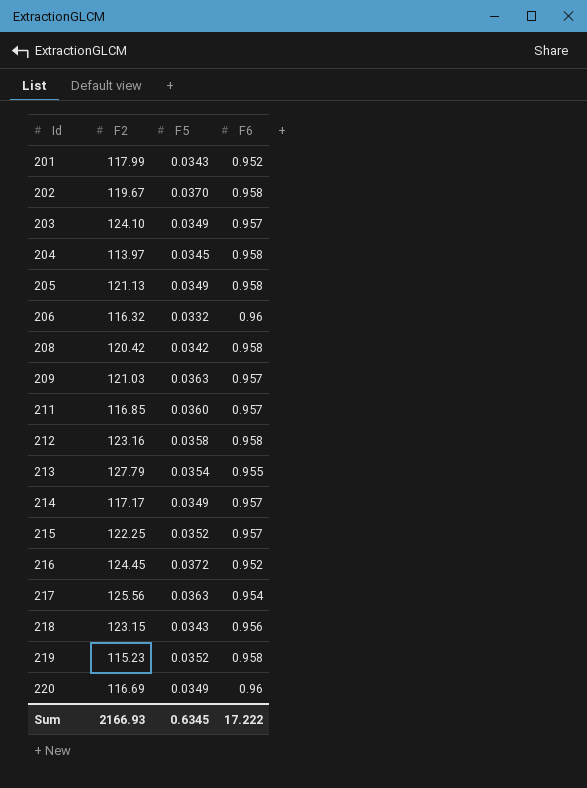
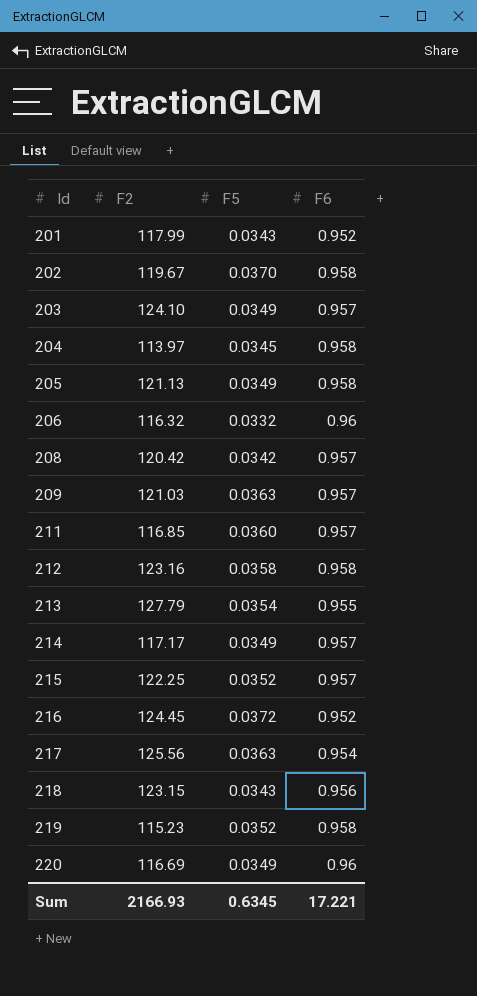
208 | F6: 0.958 -> 0.957
Sum | F6: 17.222 -> 17.221

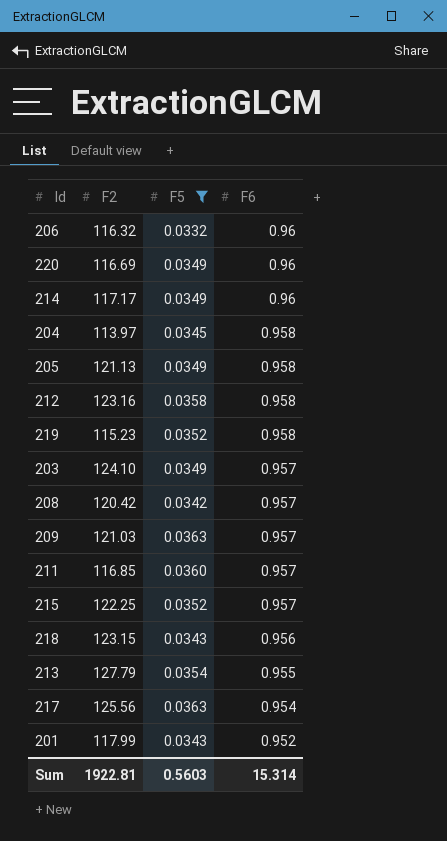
filter: none -> F5 <= 0.0363
row order: Id ascending -> F6 descending
214 | F6: 0.957 -> 0.96
Sum | F2: 2166.93 -> 1922.81
Sum | F5: 0.6345 -> 0.5603
Sum | F6: 17.221 -> 15.314

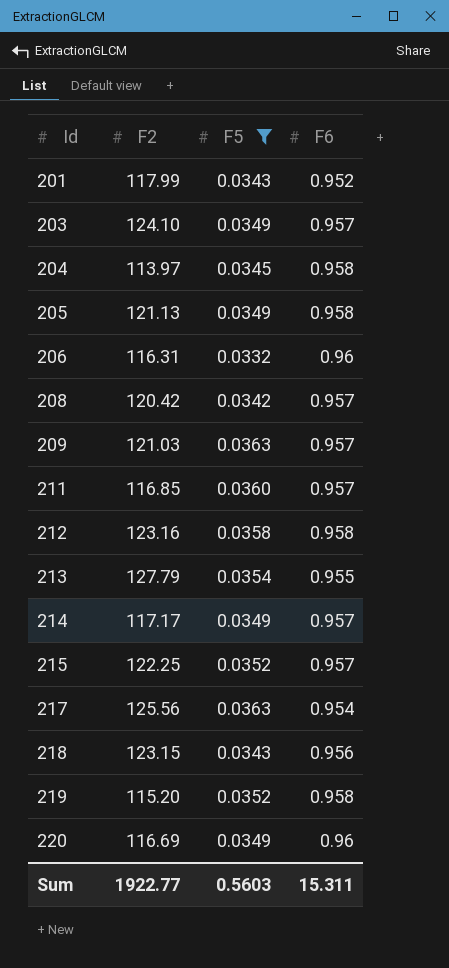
row order: F6 descending -> Id ascending
206 | F2: 116.32 -> 116.31
214 | F6: 0.96 -> 0.957
219 | F2: 115.23 -> 115.20
Sum | F2: 1922.81 -> 1922.77
Sum | F6: 15.314 -> 15.311

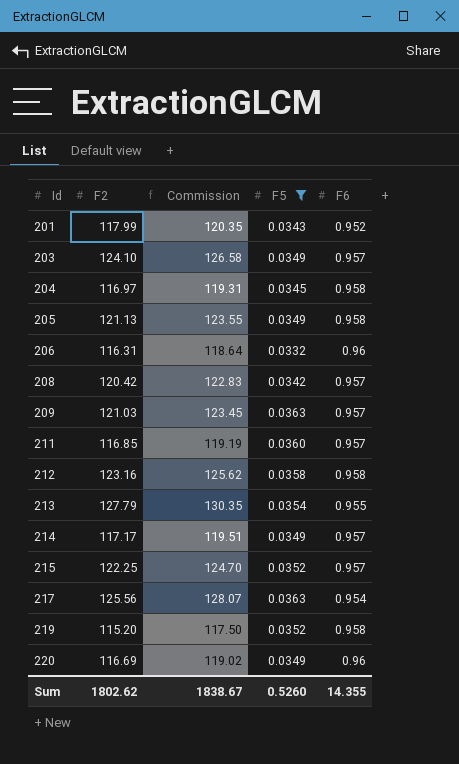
column Commission | formula: none -> [F2] * 1.02
row 218: 123.15 | 0.0343 | 0.956 -> none
204 | F2: 113.97 -> 116.97
Sum | F2: 1922.77 -> 1802.62
Sum | F5: 0.5603 -> 0.5260
Sum | F6: 15.311 -> 14.355

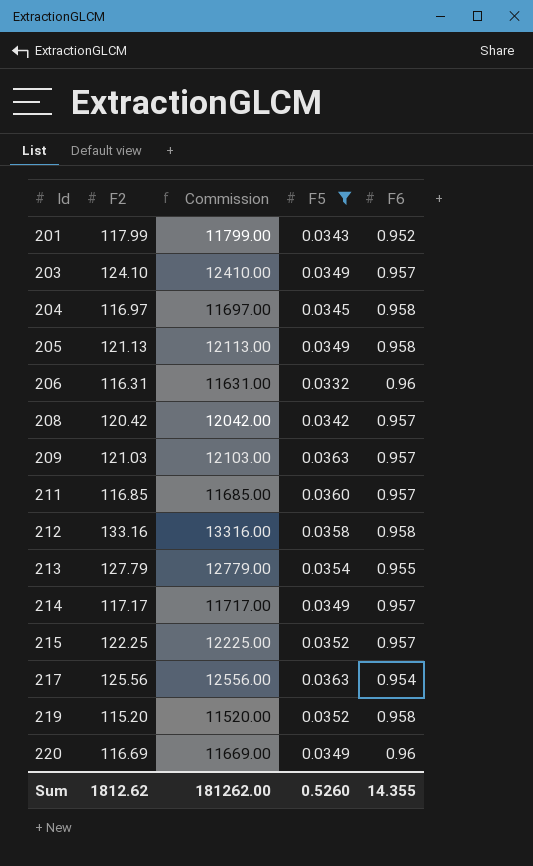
column Commission | formula: [F2] * 1.02 -> [F2] * 100
212 | F2: 123.16 -> 133.16
Sum | F2: 1802.62 -> 1812.62
Sum | Commission: 1838.67 -> 181262.00

